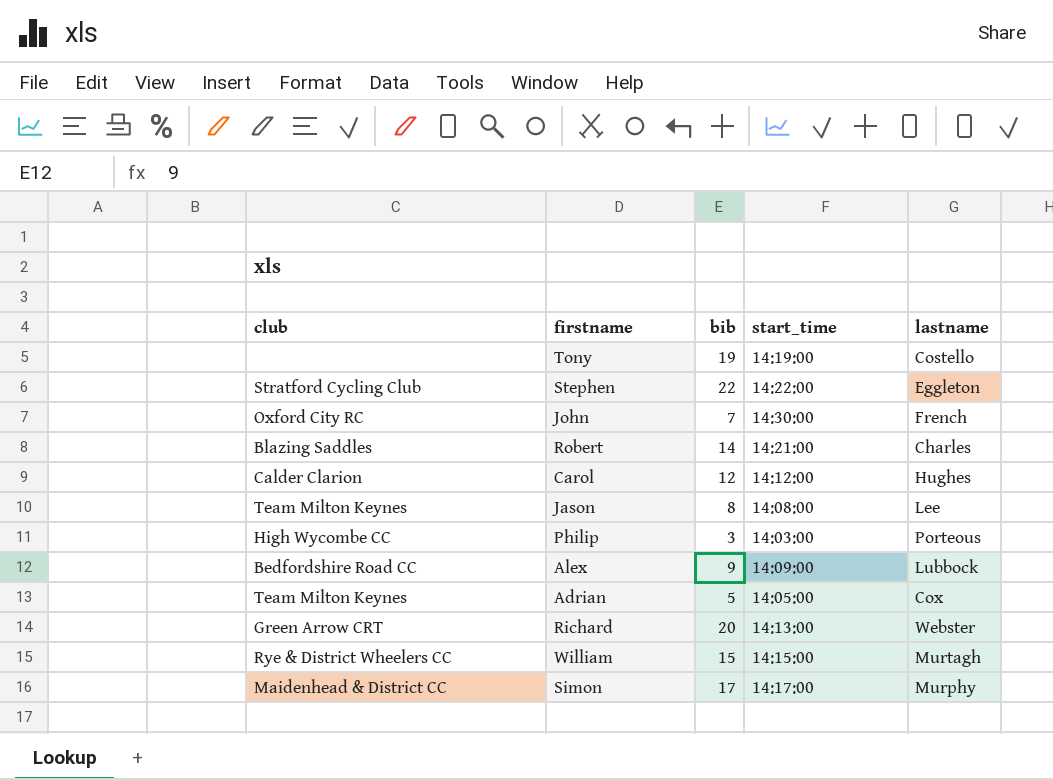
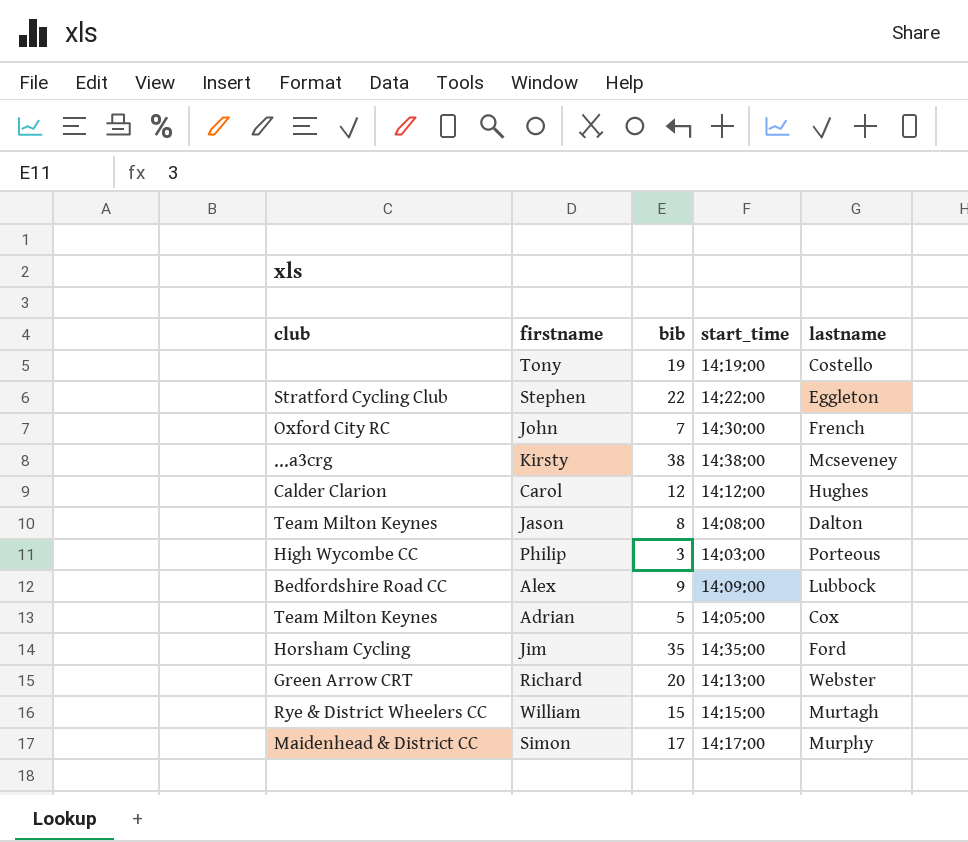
row Robert: Blazing Saddles | 14 | 14:21:00 | Charles -> none
row Kirsty: none -> ...a3crg | 38 | 14:38:00 | Mcseveney
Jason | lastname: Lee -> Dalton
row Jim: none -> Horsham Cycling | 35 | 14:35:00 | Ford

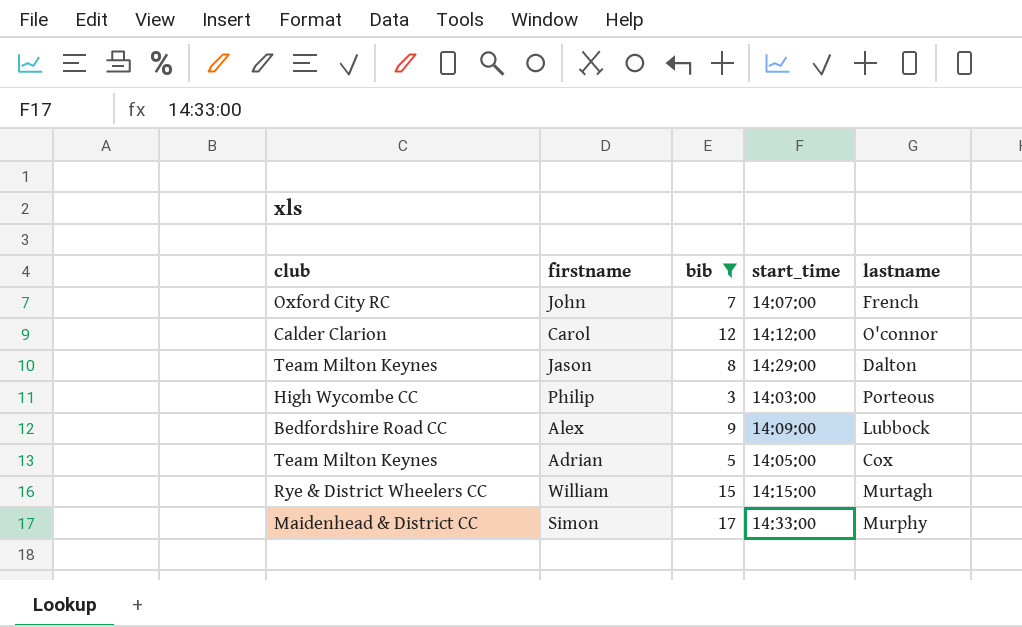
filter: none -> bib <= 17
John | start_time: 14:30:00 -> 14:07:00
Carol | lastname: Hughes -> O'connor
Jason | start_time: 14:08:00 -> 14:29:00
Simon | start_time: 14:17:00 -> 14:33:00

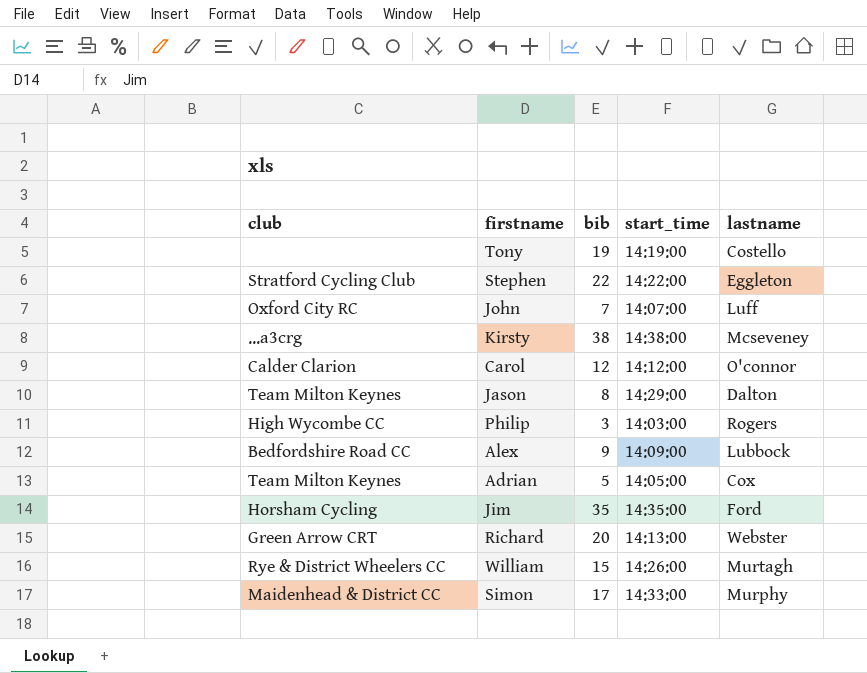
filter: bib <= 17 -> none
John | lastname: French -> Luff
Philip | lastname: Porteous -> Rogers
William | start_time: 14:15:00 -> 14:26:00

